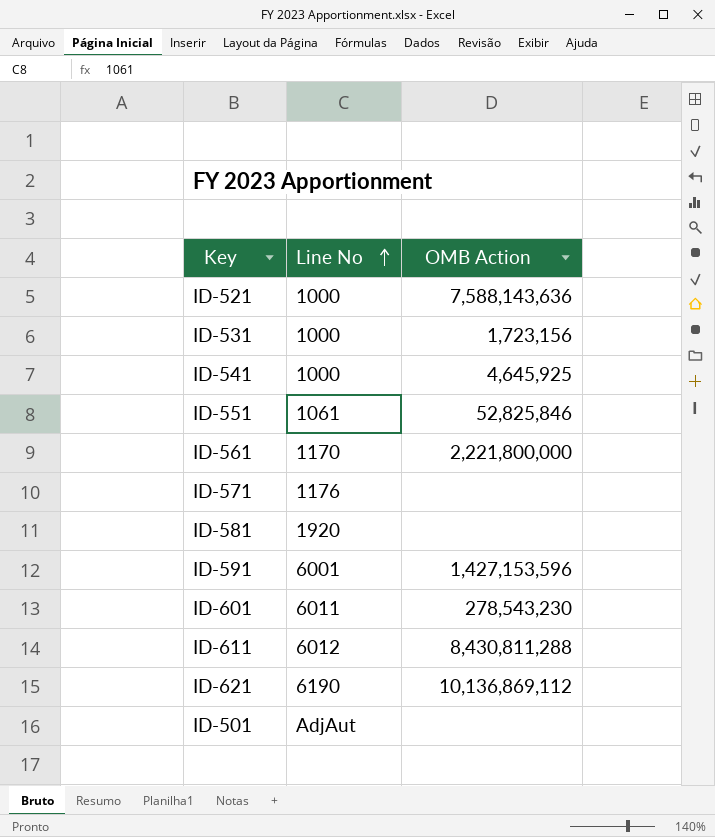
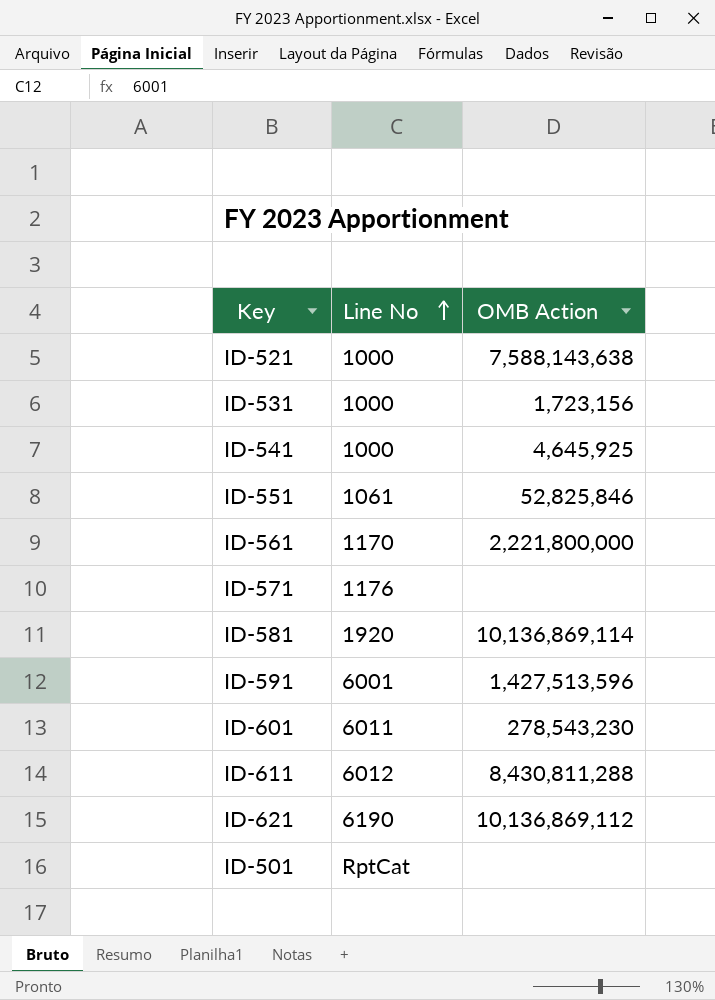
ID-521 | OMB Action: 7,588,143,636 -> 7,588,143,638
ID-581 | OMB Action: none -> 10,136,869,114
ID-591 | OMB Action: 1,427,153,596 -> 1,427,513,596
ID-501 | Line No: AdjAut -> RptCat

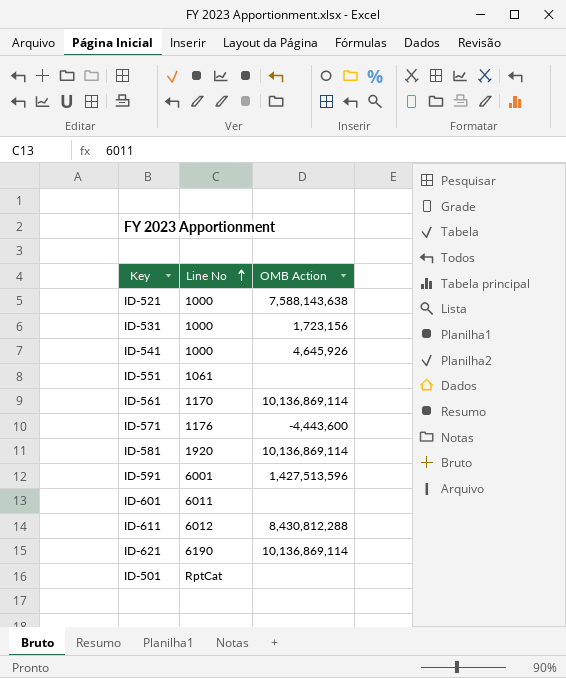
ID-541 | OMB Action: 4,645,925 -> 4,645,926
ID-551 | OMB Action: 52,825,846 -> none
ID-561 | OMB Action: 2,221,800,000 -> 10,136,869,114
ID-571 | OMB Action: none -> -4,443,600
ID-601 | OMB Action: 278,543,230 -> none
ID-611 | OMB Action: 8,430,811,288 -> 8,430,812,288
ID-621 | OMB Action: 10,136,869,112 -> 10,136,869,114

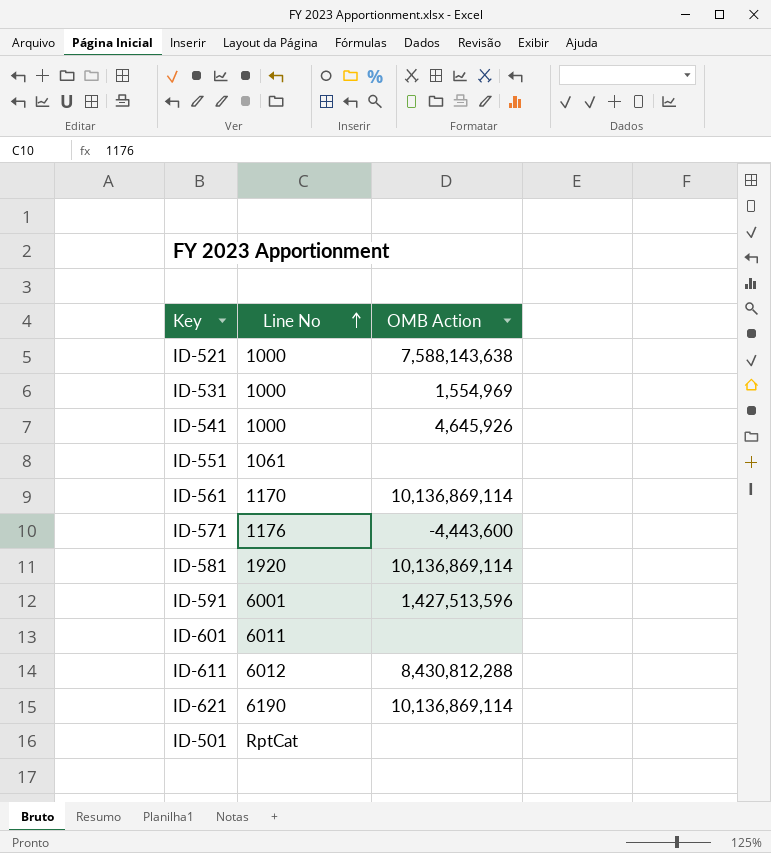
ID-531 | OMB Action: 1,723,156 -> 1,554,969

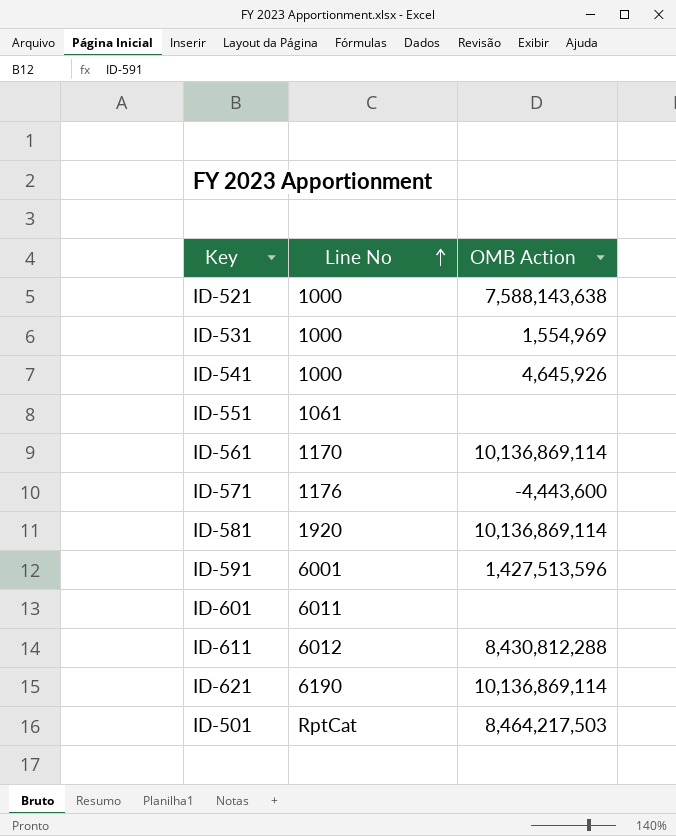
ID-501 | OMB Action: none -> 8,464,217,503

